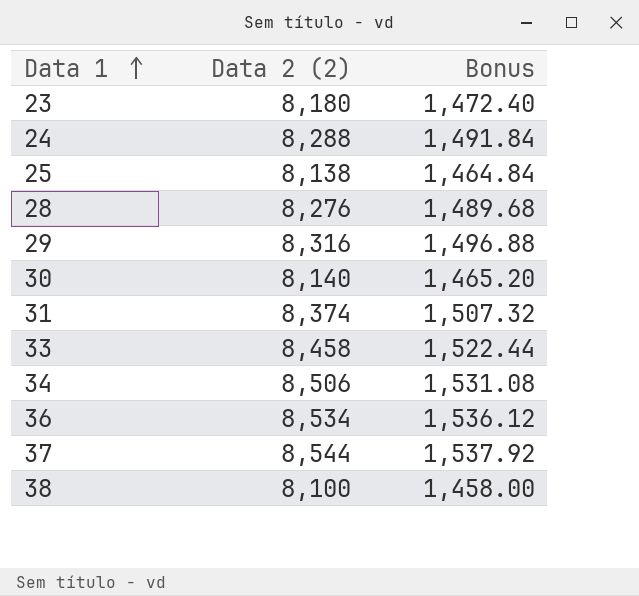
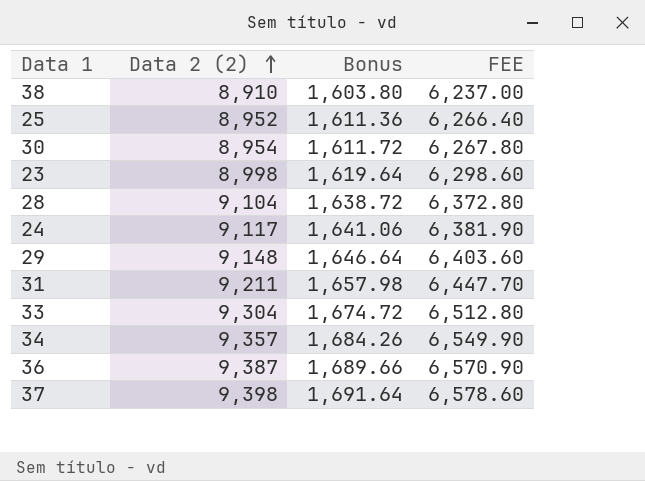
row order: Data 1 ascending -> Data 2 (2) ascending
column FEE | formula: none -> [Data 2 (2)] * 0.7
38 | Data 2 (2): 8,100 -> 8,910
38 | Bonus: 1,458.00 -> 1,603.80
25 | Data 2 (2): 8,138 -> 8,952
25 | Bonus: 1,464.84 -> 1,611.36
30 | Data 2 (2): 8,140 -> 8,954
30 | Bonus: 1,465.20 -> 1,611.72
23 | Data 2 (2): 8,180 -> 8,998
23 | Bonus: 1,472.40 -> 1,619.64
28 | Data 2 (2): 8,276 -> 9,104
28 | Bonus: 1,489.68 -> 1,638.72
24 | Data 2 (2): 8,288 -> 9,117
24 | Bonus: 1,491.84 -> 1,641.06
29 | Data 2 (2): 8,316 -> 9,148
29 | Bonus: 1,496.88 -> 1,646.64
31 | Data 2 (2): 8,374 -> 9,211
31 | Bonus: 1,507.32 -> 1,657.98
33 | Data 2 (2): 8,458 -> 9,304
33 | Bonus: 1,522.44 -> 1,674.72
34 | Data 2 (2): 8,506 -> 9,357
34 | Bonus: 1,531.08 -> 1,684.26
36 | Data 2 (2): 8,534 -> 9,387
36 | Bonus: 1,536.12 -> 1,689.66
37 | Data 2 (2): 8,544 -> 9,398
37 | Bonus: 1,537.92 -> 1,691.64

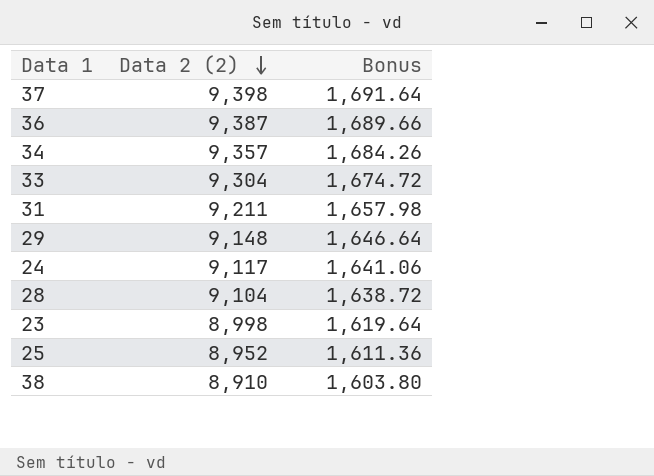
row order: Data 2 (2) ascending -> Data 2 (2) descending
column FEE | formula: [Data 2 (2)] * 0.7 -> none
row 30: 8,954 | 1,611.72 | 6,267.80 -> none

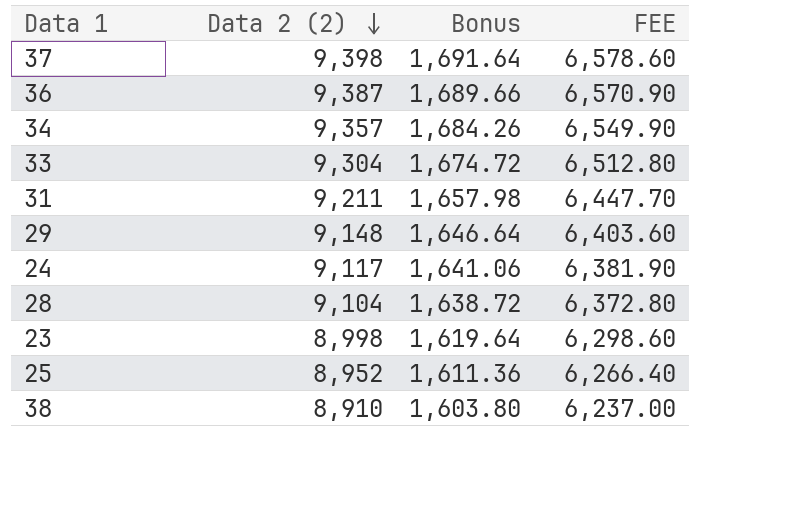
column FEE | formula: none -> [Data 2 (2)] * 0.7

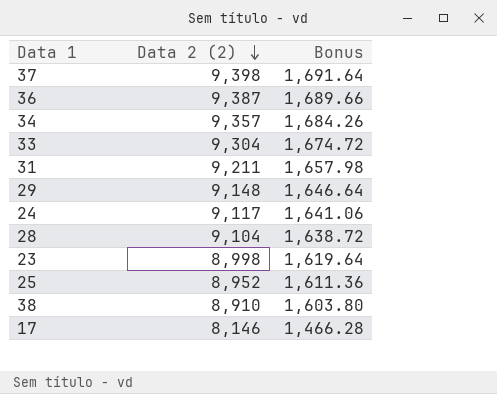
column FEE | formula: [Data 2 (2)] * 0.7 -> none
row 17: none -> 8,146 | 1,466.28

